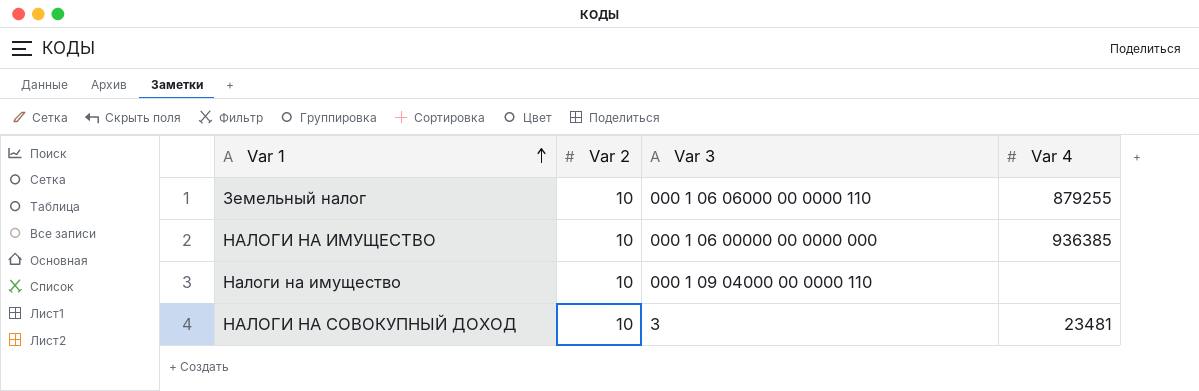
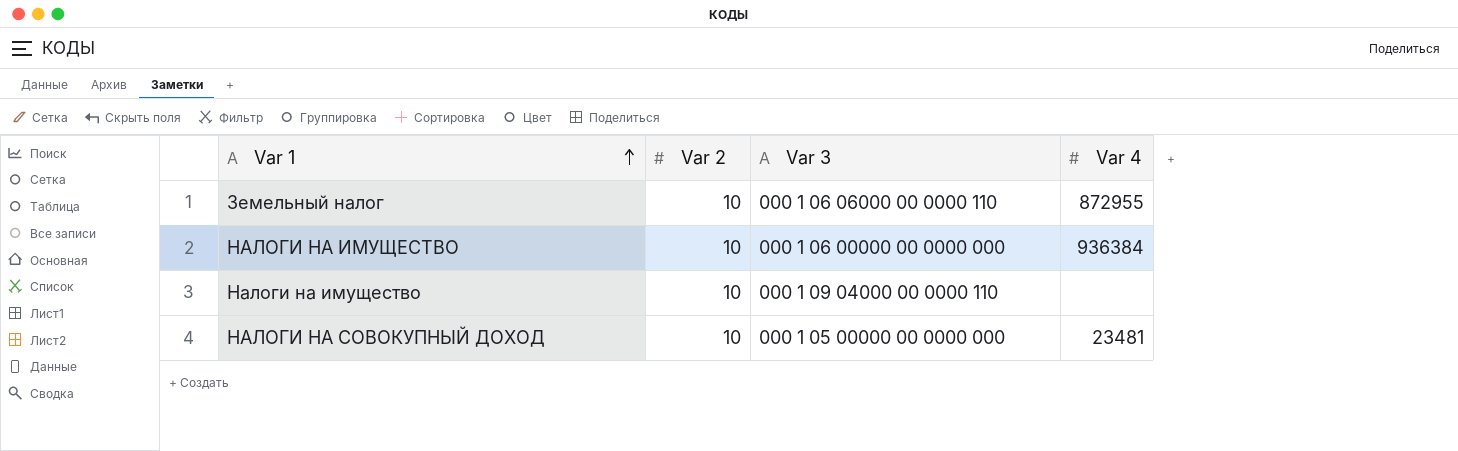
Земельный налог | Var 4: 879255 -> 872955
НАЛОГИ НА ИМУЩЕСТВО | Var 4: 936385 -> 936384
НАЛОГИ НА СОВОКУПНЫЙ ДОХОД | Var 3: 3 -> 000 1 05 00000 00 0000 000

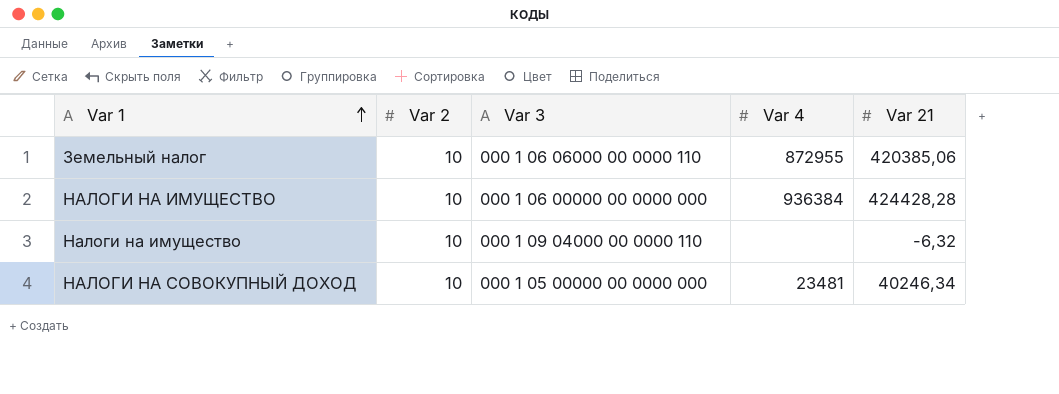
column Var 21 | position: none -> 5

